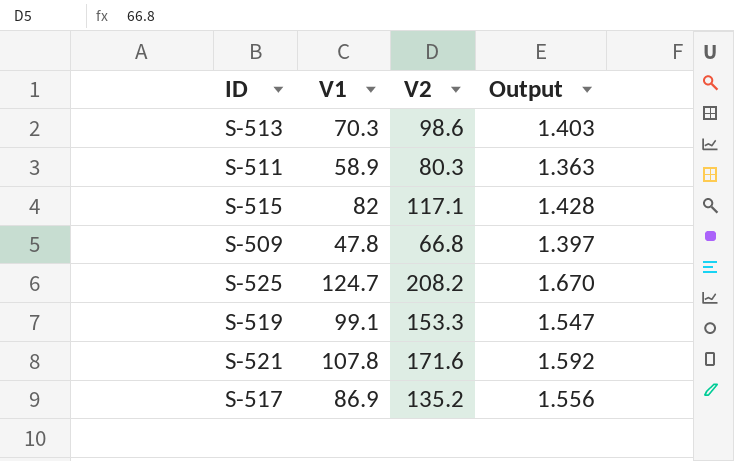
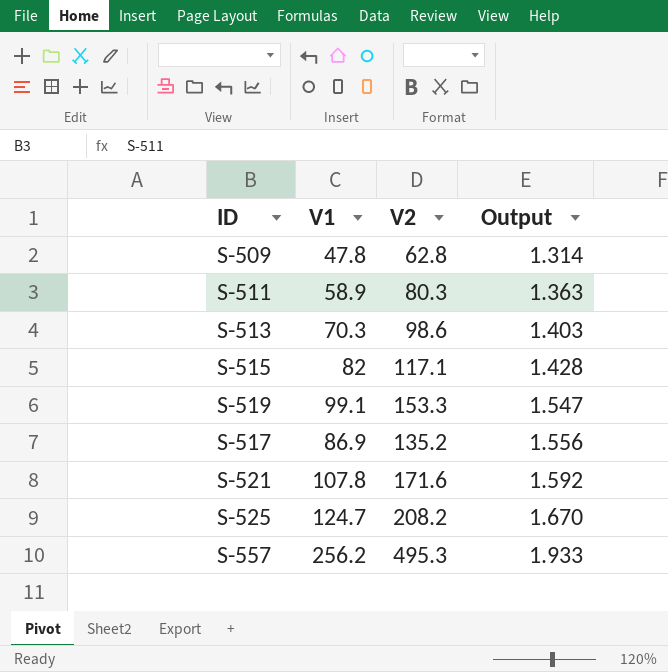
row order: none -> Output ascending
S-509 | V2: 66.8 -> 62.8
S-509 | Output: 1.397 -> 1.314
row S-557: none -> 256.2 | 495.3 | 1.933

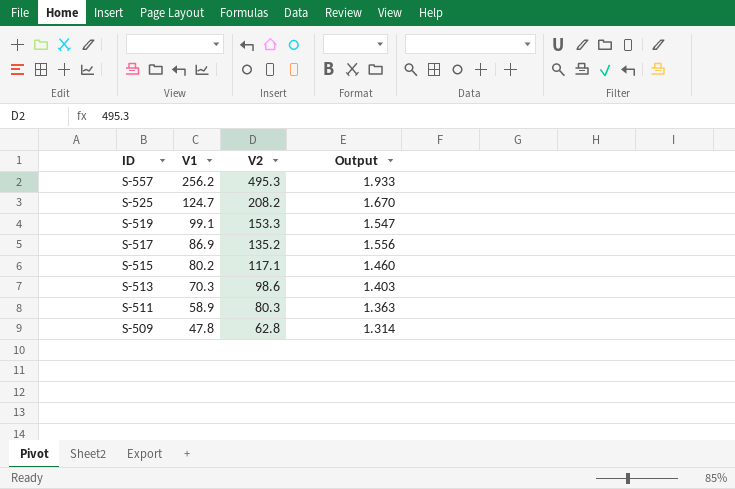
row order: Output ascending -> ID descending
row S-521: 107.8 | 171.6 | 1.592 -> none
S-515 | V1: 82 -> 80.2
S-515 | Output: 1.428 -> 1.460

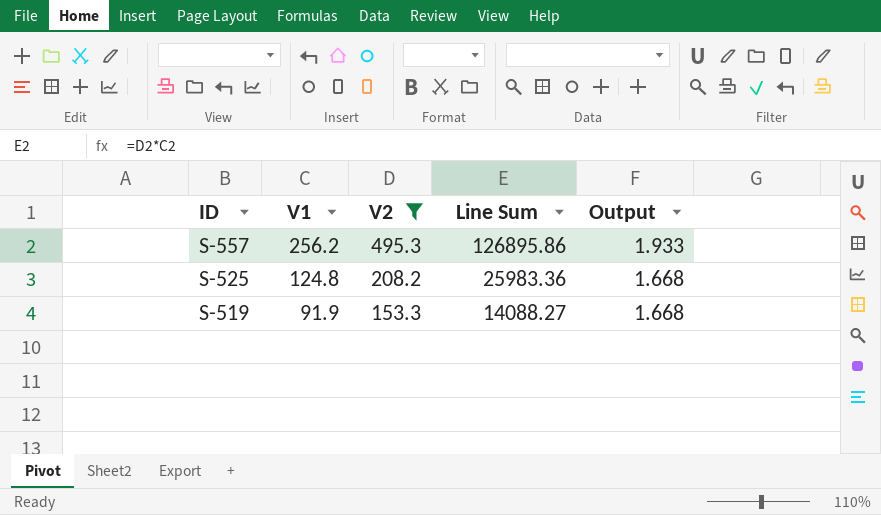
filter: none -> V2 >= 153.3
column Line Sum | formula: none -> [V1] * [V2]
S-525 | V1: 124.7 -> 124.8
S-525 | Output: 1.670 -> 1.668
S-519 | V1: 99.1 -> 91.9
S-519 | Output: 1.547 -> 1.668

